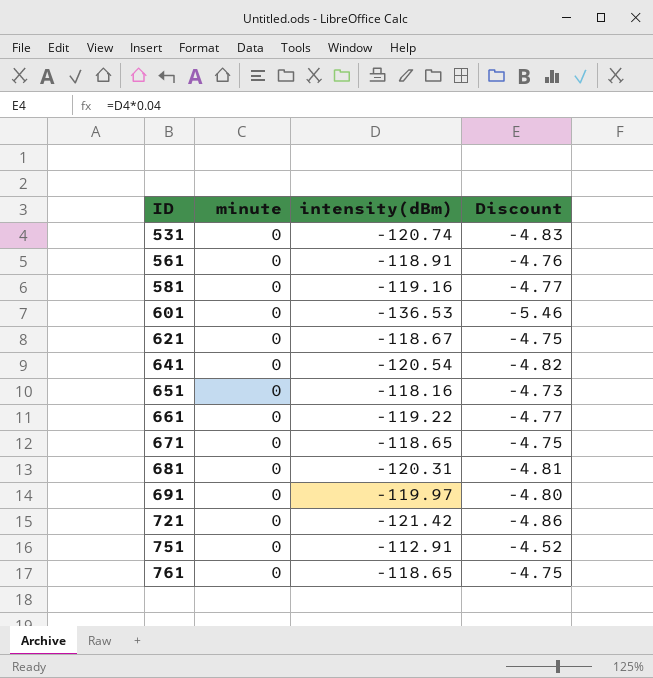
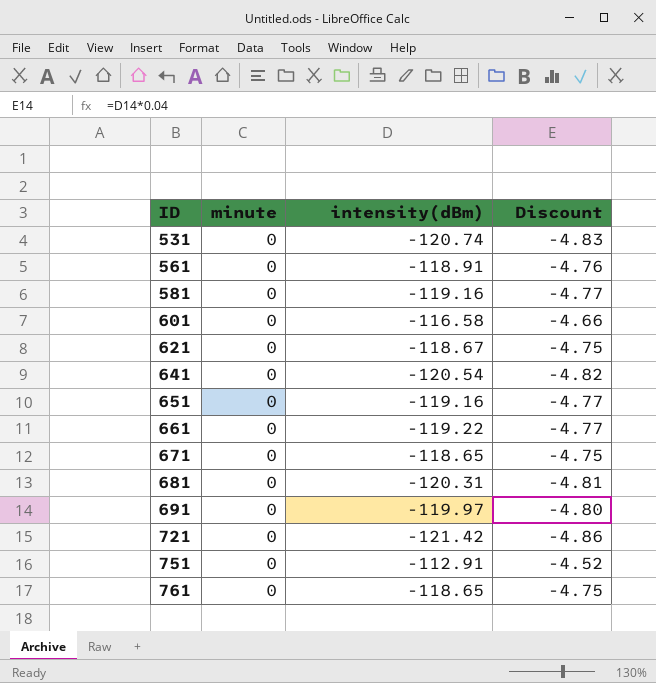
601 | intensity(dBm): -136.53 -> -116.58
601 | Discount: -5.46 -> -4.66
651 | intensity(dBm): -118.16 -> -119.16
651 | Discount: -4.73 -> -4.77

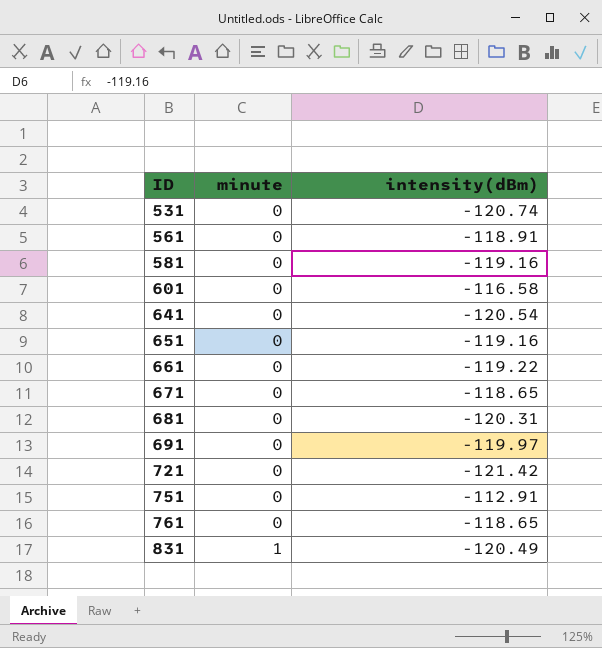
column Discount | formula: [intensity(dBm)] * 0.04 -> none
row 621: 0 | -118.67 | -4.75 -> none
row 831: none -> 1 | -120.49

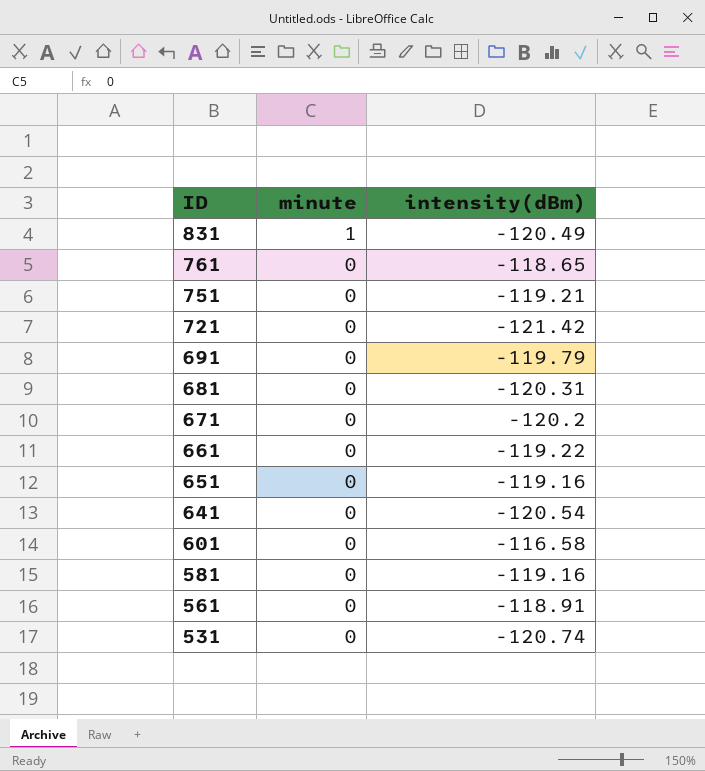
row order: ID ascending -> ID descending
751 | intensity(dBm): -112.91 -> -119.21
691 | intensity(dBm): -119.97 -> -119.79
671 | intensity(dBm): -118.65 -> -120.2

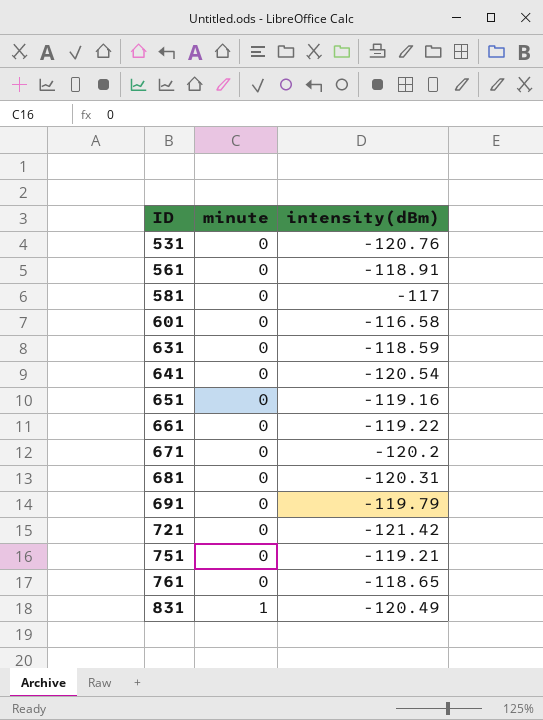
row order: ID descending -> ID ascending
531 | intensity(dBm): -120.74 -> -120.76
581 | intensity(dBm): -119.16 -> -117
row 631: none -> 0 | -118.59

